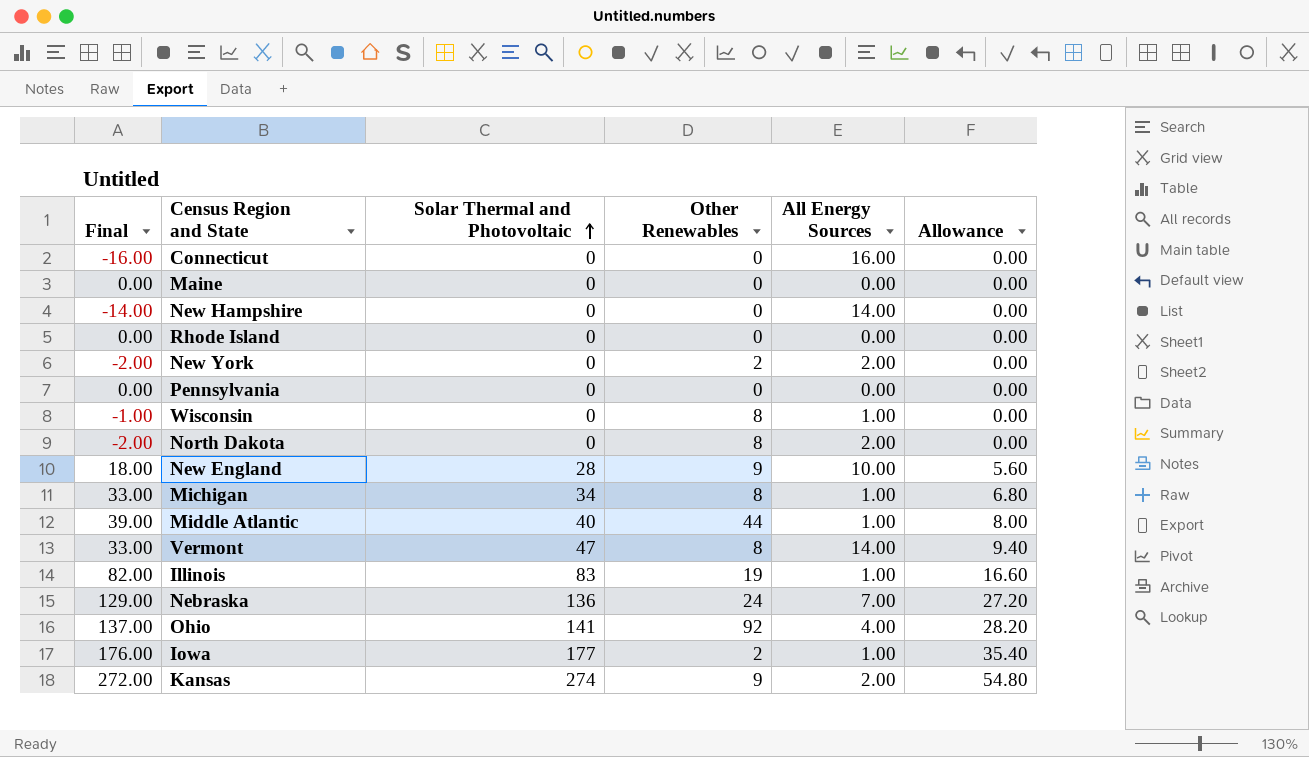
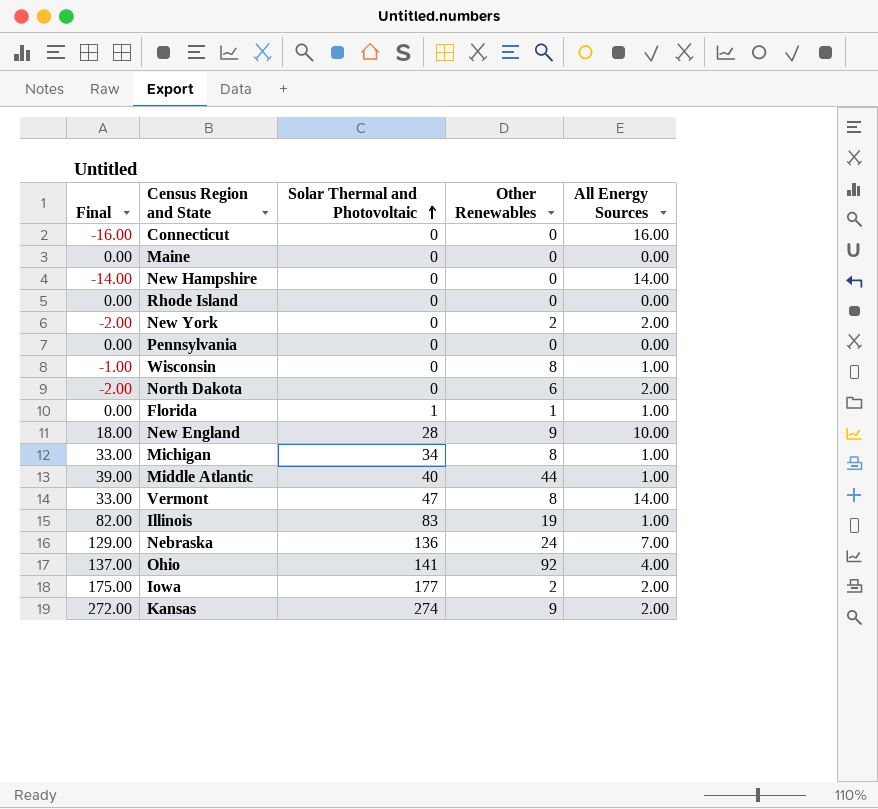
column Allowance | formula: [Solar Thermal and Photovoltaic] * 0.2 -> none
North Dakota | Other Renewables: 8 -> 6
row Florida: none -> 0.00 | 1 | 1 | 1.00
Iowa | Final: 176.00 -> 175.00
Iowa | All Energy Sources: 1.00 -> 2.00

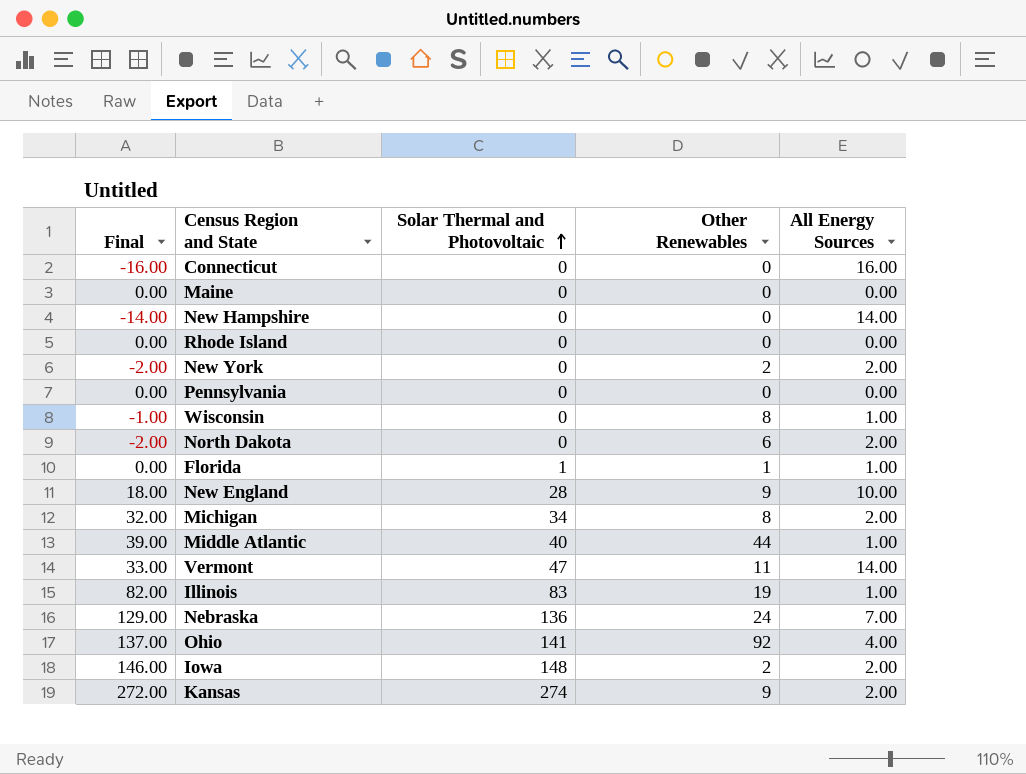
Michigan | Final: 33.00 -> 32.00
Michigan | All Energy Sources: 1.00 -> 2.00
Vermont | Other Renewables: 8 -> 11
Iowa | Final: 175.00 -> 146.00
Iowa | Solar Thermal and Photovoltaic: 177 -> 148

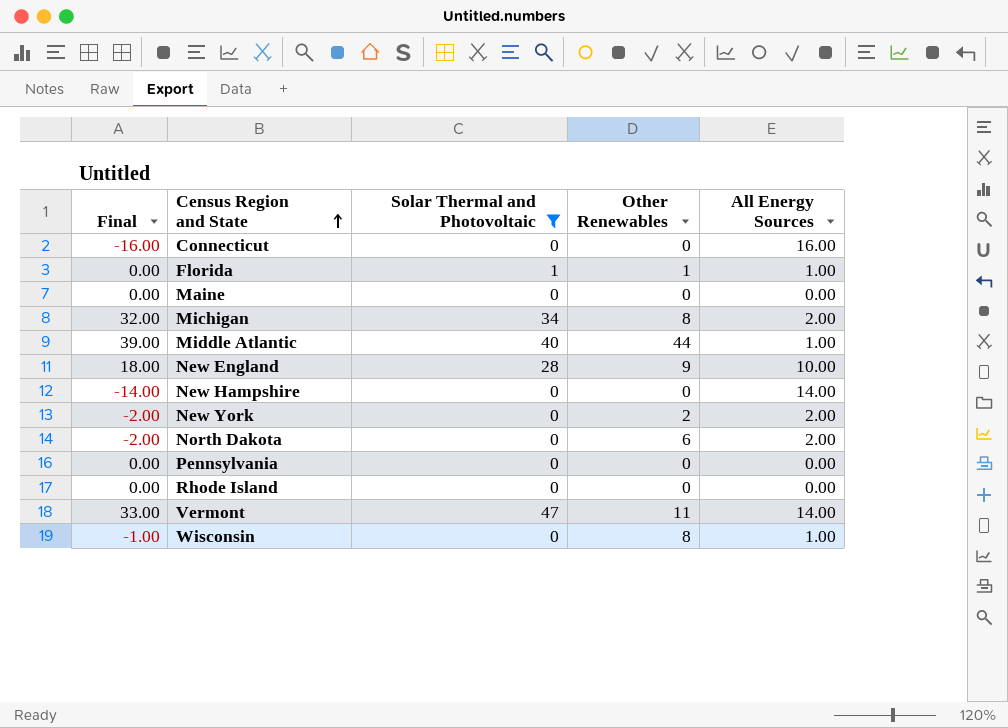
filter: none -> Solar Thermal and Photovoltaic <= 47
row order: Solar Thermal and Photovoltaic ascending -> Census Region and State ascending

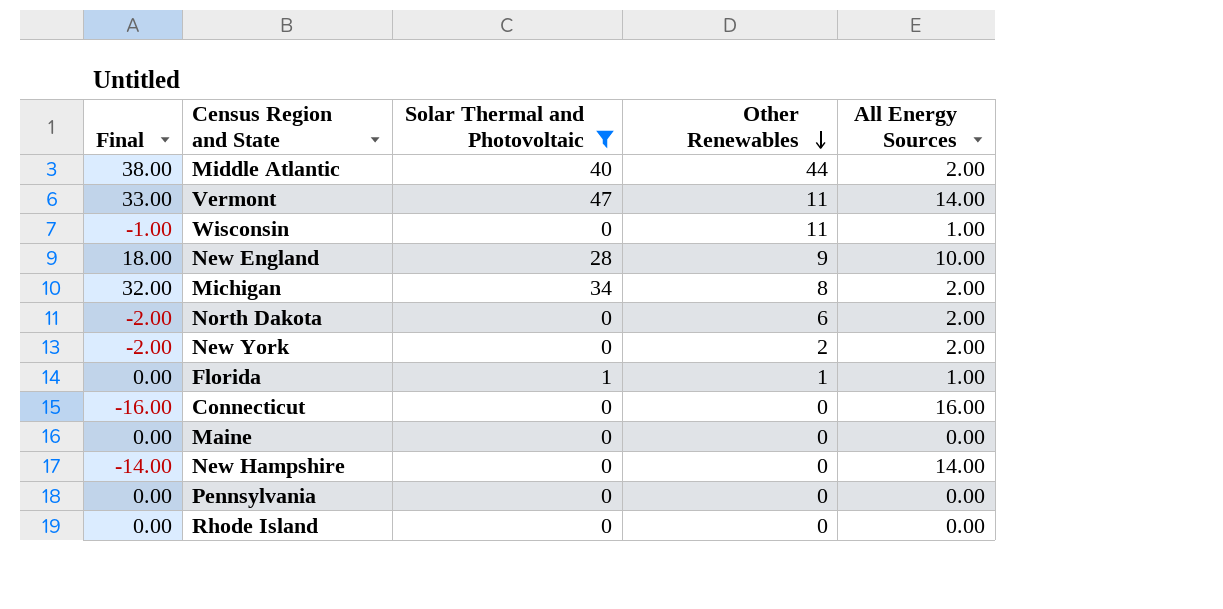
row order: Census Region and State ascending -> Other Renewables descending
Middle Atlantic | Final: 39.00 -> 38.00
Middle Atlantic | All Energy Sources: 1.00 -> 2.00
Wisconsin | Other Renewables: 8 -> 11

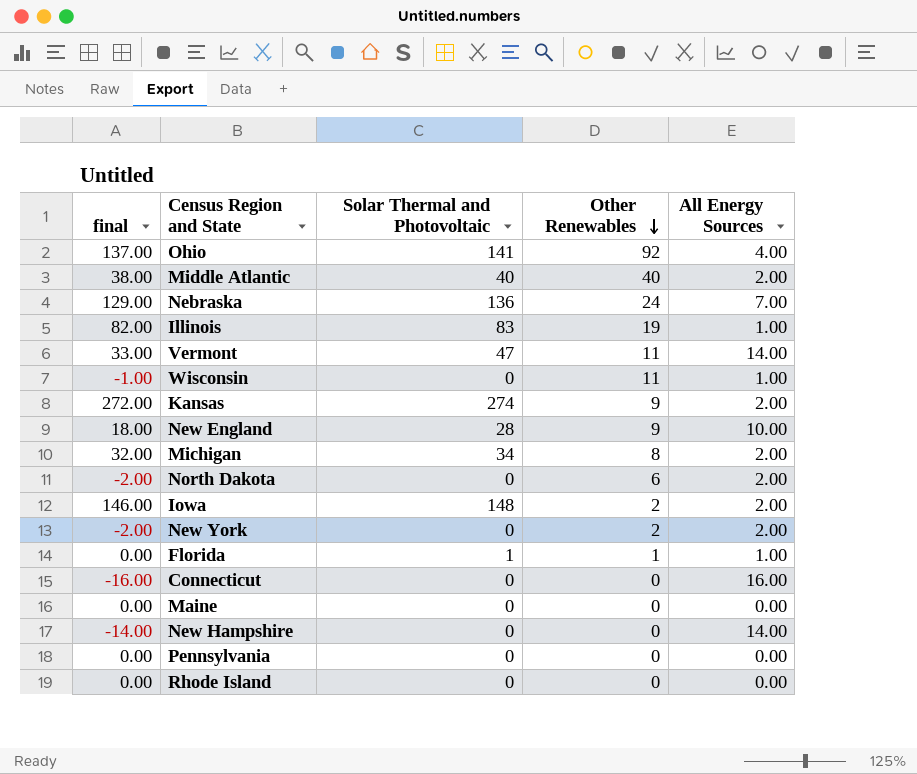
filter: Solar Thermal and Photovoltaic <= 47 -> none
column name: Final -> final
Middle Atlantic | Other Renewables: 44 -> 40

